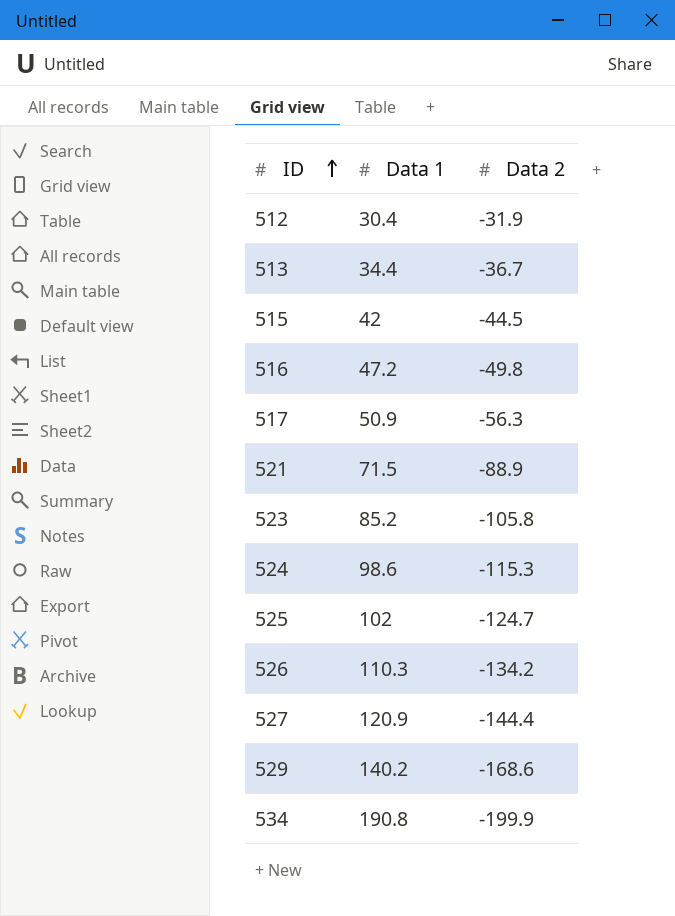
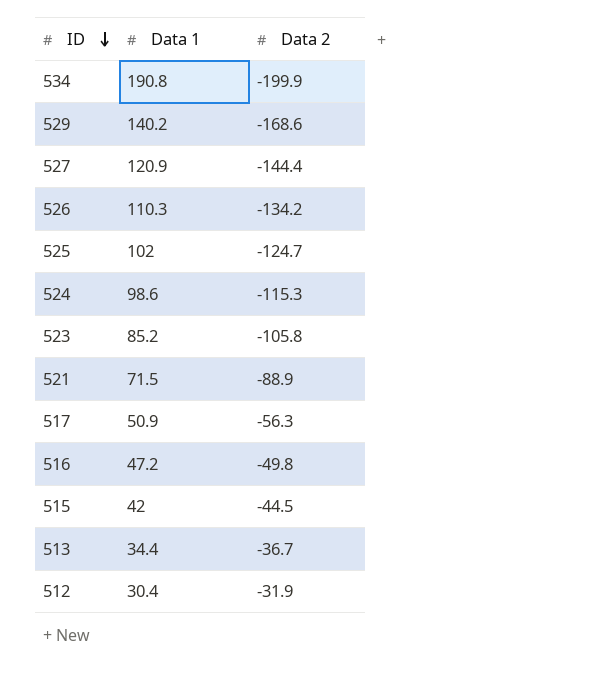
row order: ID ascending -> ID descending

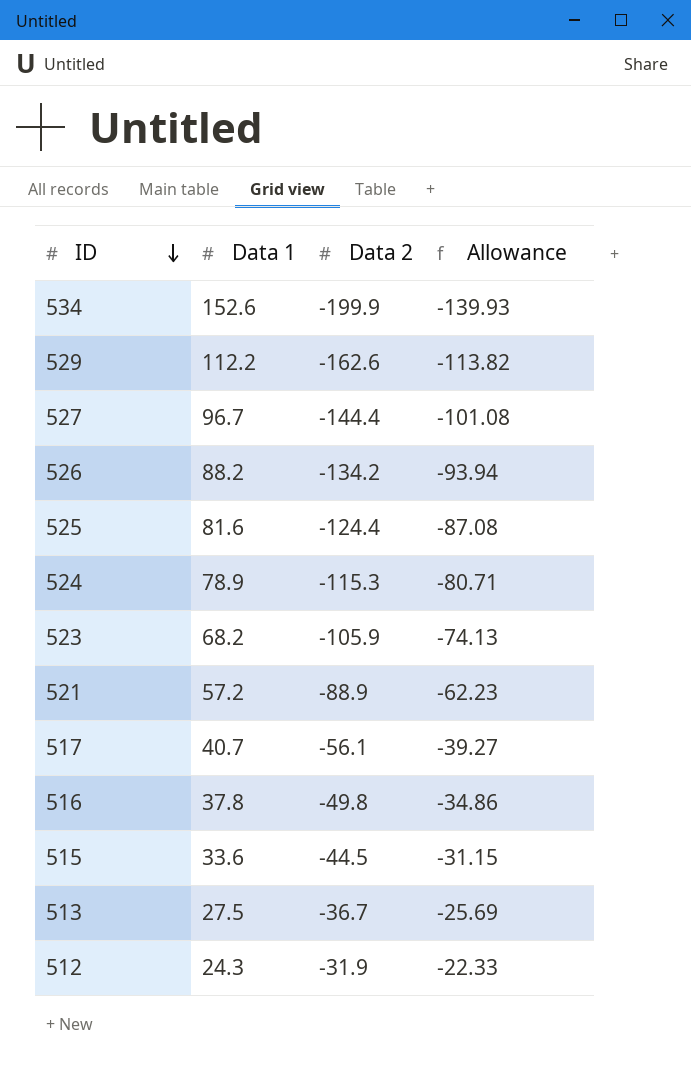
column Allowance | formula: none -> [Data 2] * 0.7
534 | Data 1: 190.8 -> 152.6
529 | Data 1: 140.2 -> 112.2
529 | Data 2: -168.6 -> -162.6
527 | Data 1: 120.9 -> 96.7
526 | Data 1: 110.3 -> 88.2
525 | Data 1: 102 -> 81.6
525 | Data 2: -124.7 -> -124.4
524 | Data 1: 98.6 -> 78.9
523 | Data 1: 85.2 -> 68.2
523 | Data 2: -105.8 -> -105.9
521 | Data 1: 71.5 -> 57.2
517 | Data 1: 50.9 -> 40.7
517 | Data 2: -56.3 -> -56.1
516 | Data 1: 47.2 -> 37.8
515 | Data 1: 42 -> 33.6
513 | Data 1: 34.4 -> 27.5
512 | Data 1: 30.4 -> 24.3

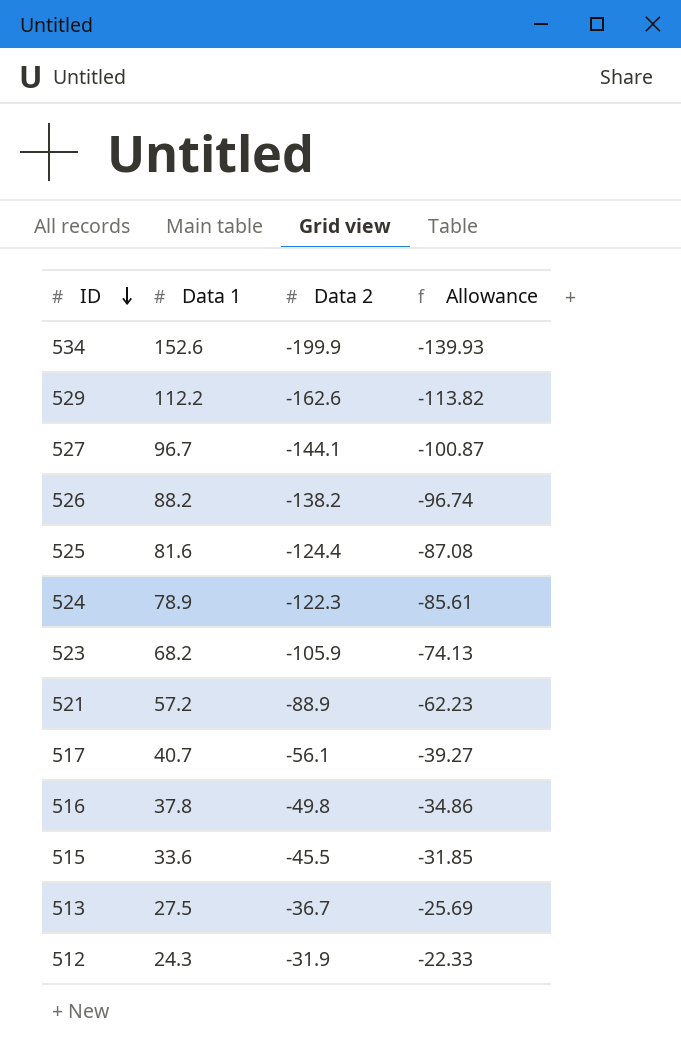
527 | Data 2: -144.4 -> -144.1
527 | Allowance: -101.08 -> -100.87
526 | Data 2: -134.2 -> -138.2
526 | Allowance: -93.94 -> -96.74
524 | Data 2: -115.3 -> -122.3
524 | Allowance: -80.71 -> -85.61
515 | Data 2: -44.5 -> -45.5
515 | Allowance: -31.15 -> -31.85

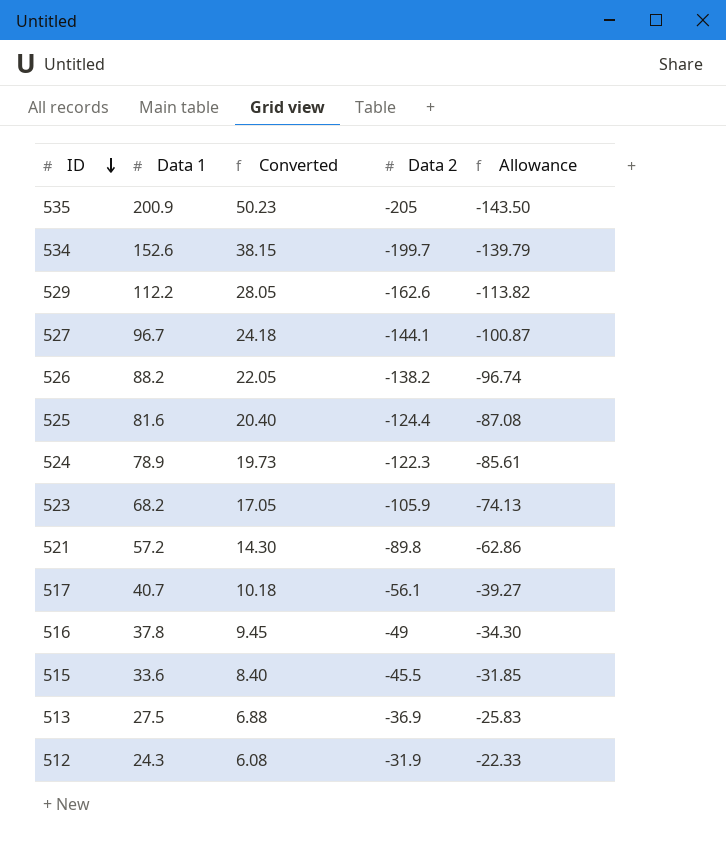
column Converted | formula: none -> [Data 1] * 0.25
row 535: none -> 200.9 | 50.23 | -205 | -143.50
534 | Data 2: -199.9 -> -199.7
534 | Allowance: -139.93 -> -139.79
521 | Data 2: -88.9 -> -89.8
521 | Allowance: -62.23 -> -62.86
516 | Data 2: -49.8 -> -49
516 | Allowance: -34.86 -> -34.30
513 | Data 2: -36.7 -> -36.9
513 | Allowance: -25.69 -> -25.83

